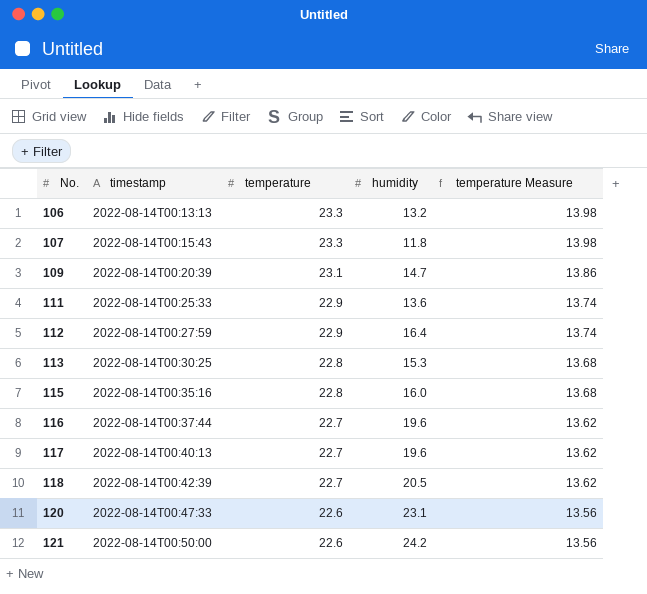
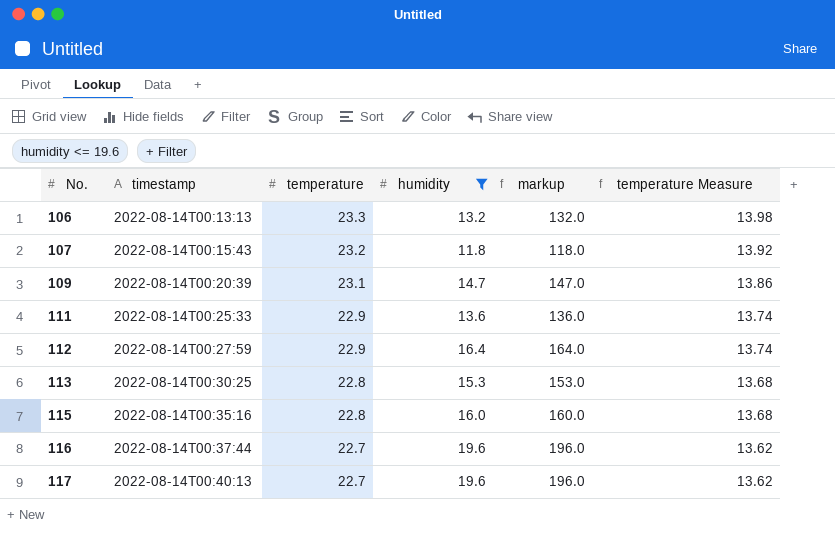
filter: none -> humidity <= 19.6
column markup | formula: none -> [humidity] * 10
107 | temperature: 23.3 -> 23.2
107 | temperature Measure: 13.98 -> 13.92

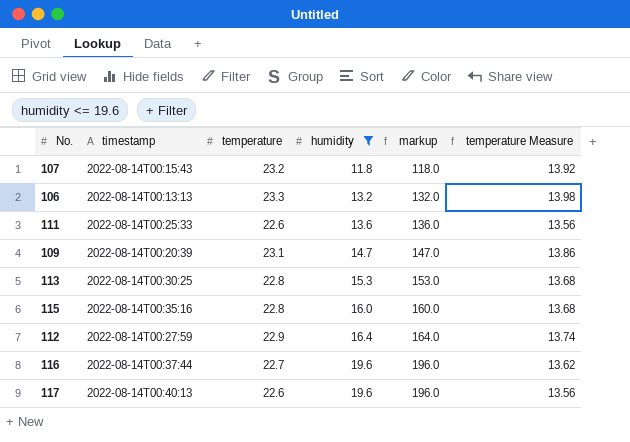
row order: No. ascending -> humidity ascending
111 | temperature: 22.9 -> 22.6
111 | temperature Measure: 13.74 -> 13.56
117 | temperature: 22.7 -> 22.6
117 | temperature Measure: 13.62 -> 13.56

